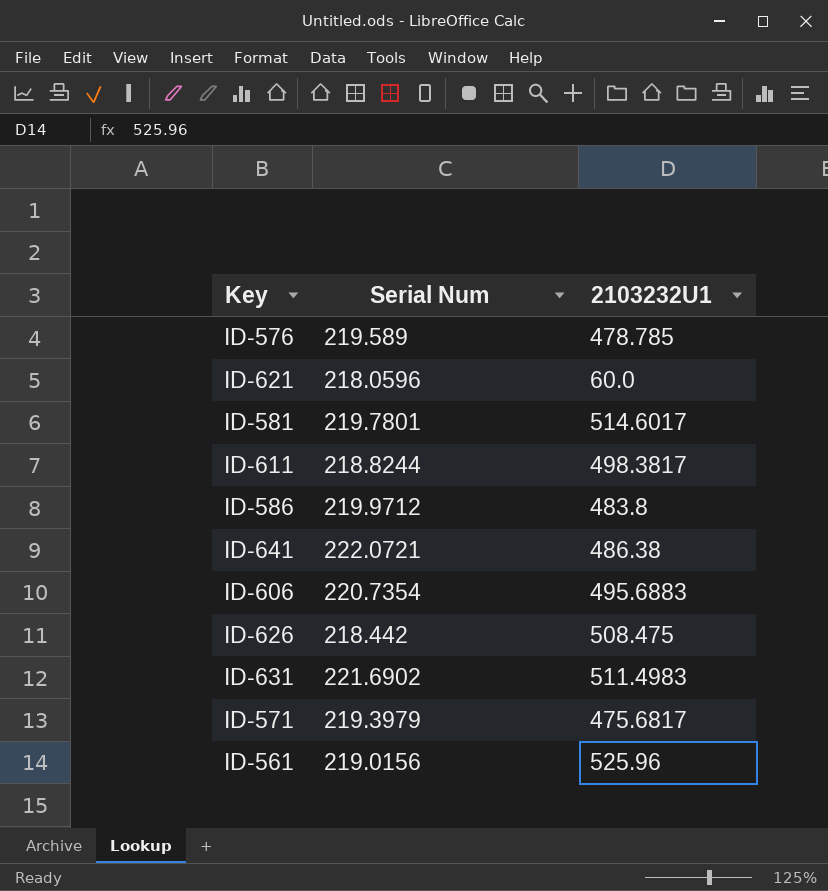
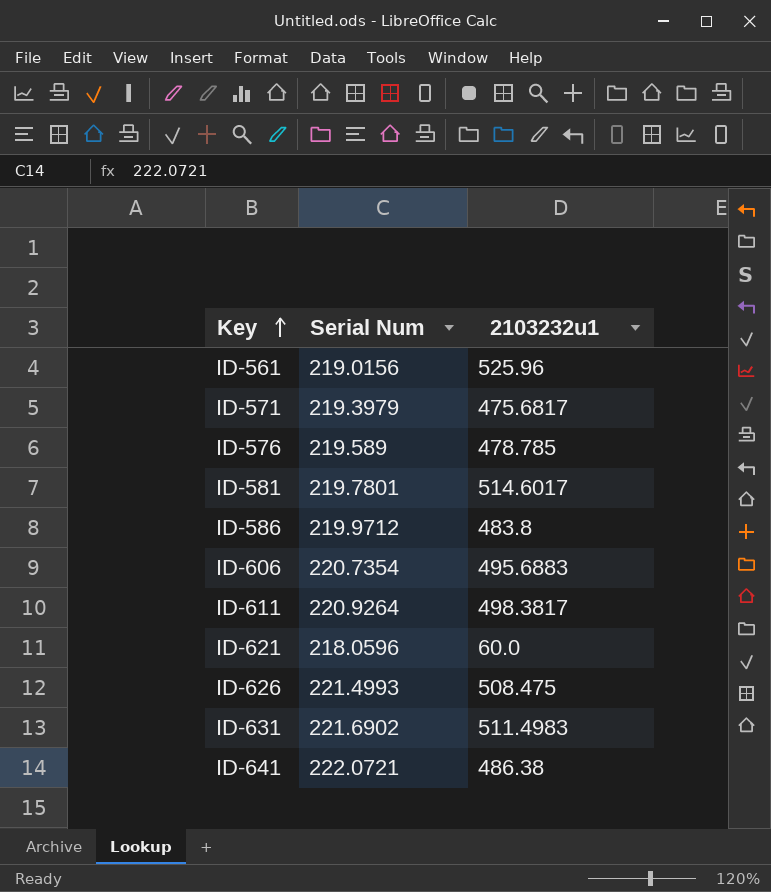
row order: none -> Key ascending
column name: 2103232U1 -> 2103232u1
ID-611 | Serial Num: 218.8244 -> 220.9264
ID-626 | Serial Num: 218.442 -> 221.4993

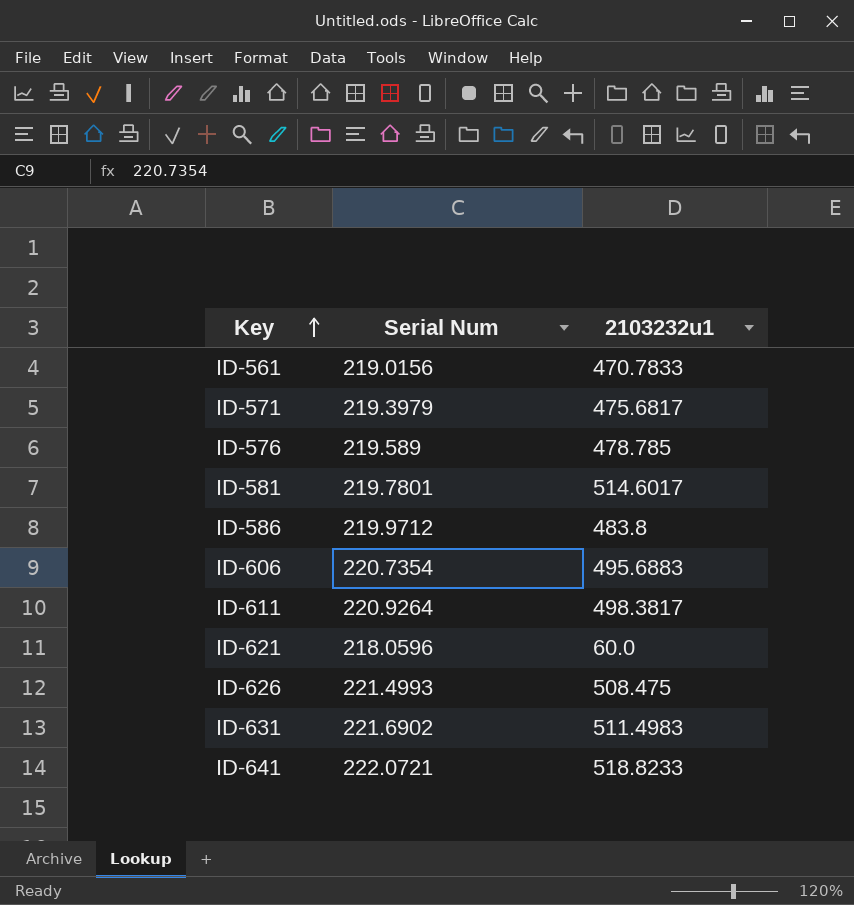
ID-561 | 2103232u1: 525.96 -> 470.7833
ID-641 | 2103232u1: 486.38 -> 518.8233

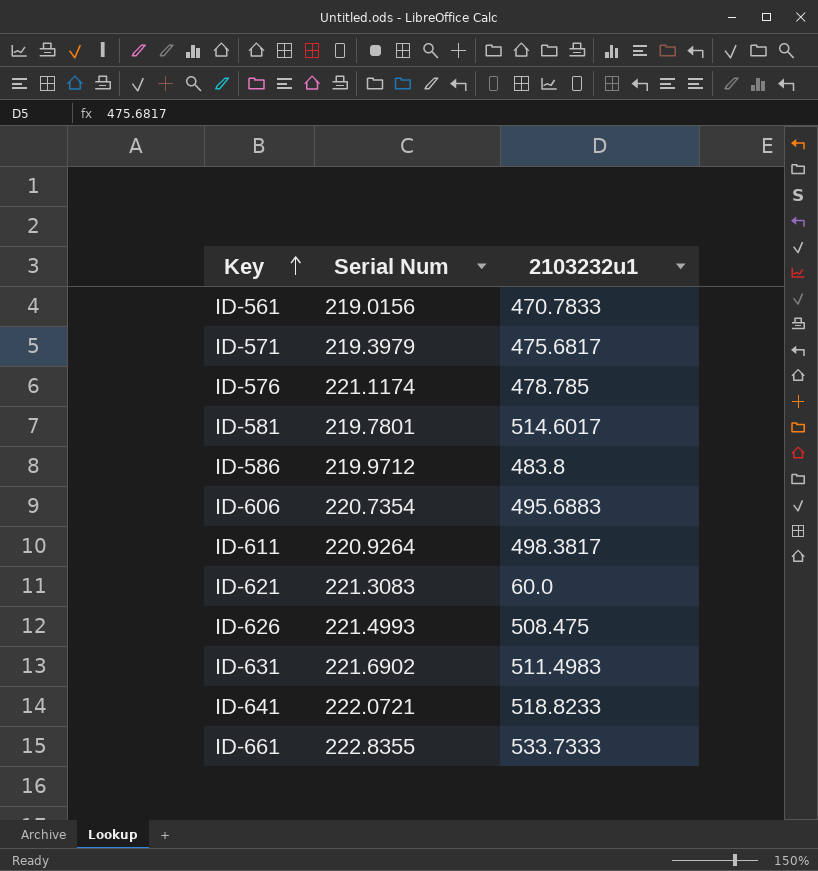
ID-576 | Serial Num: 219.589 -> 221.1174
ID-621 | Serial Num: 218.0596 -> 221.3083
row ID-661: none -> 222.8355 | 533.7333

